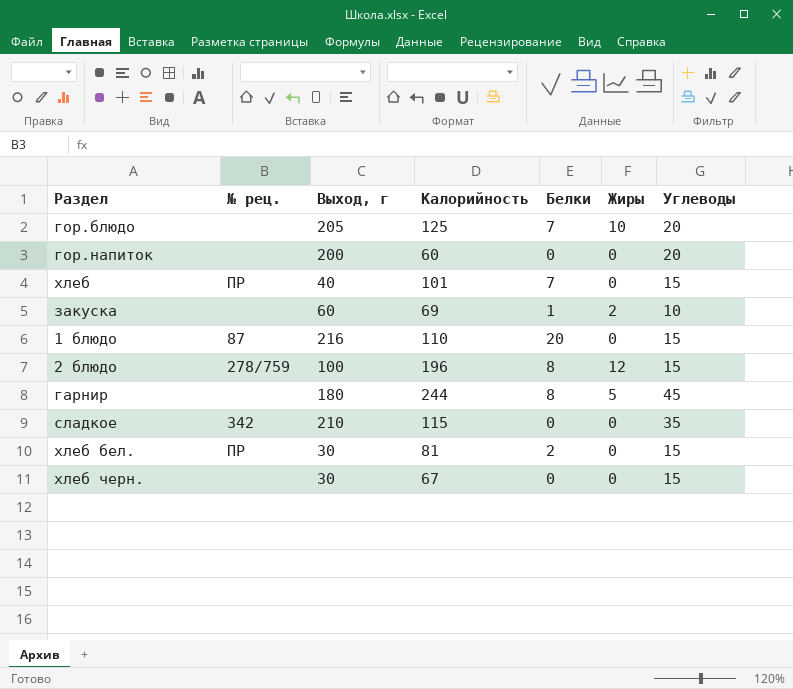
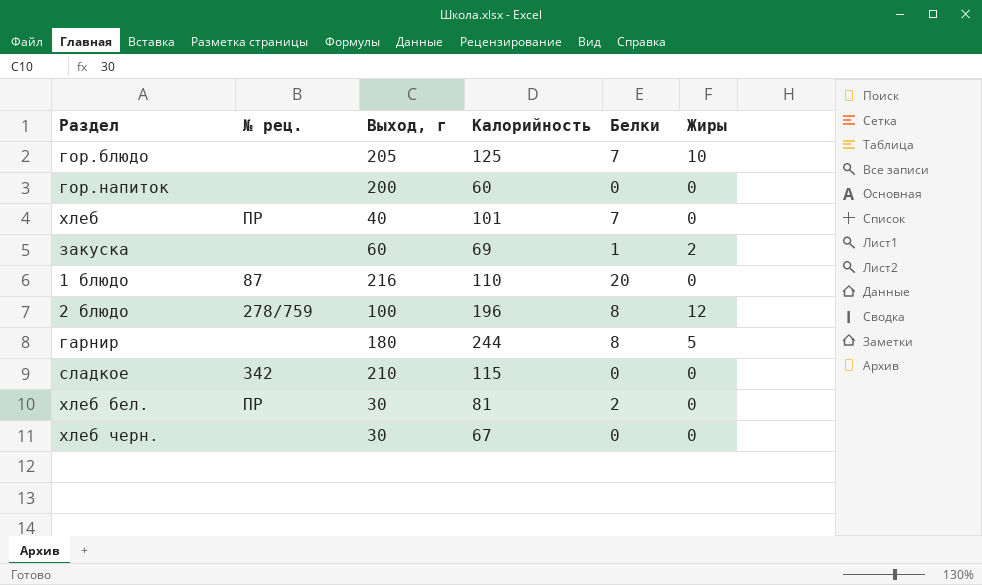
column Углеводы | position: 7 -> none

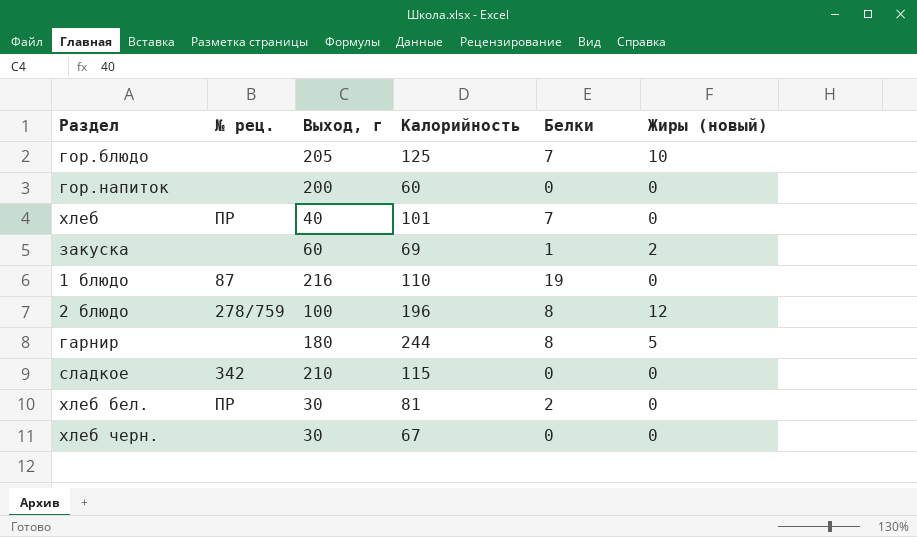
column name: Жиры -> Жиры (новый)
1 блюдо | Белки: 20 -> 19

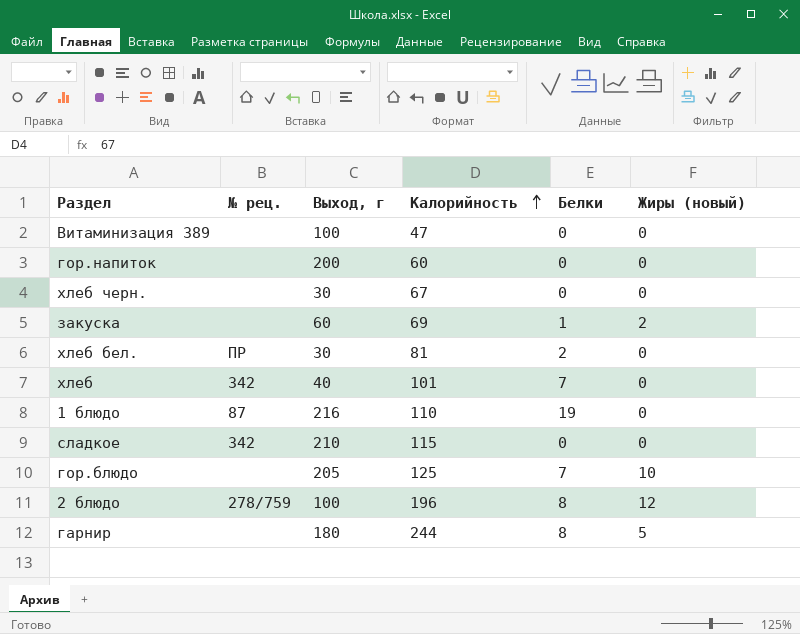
row order: none -> Калорийность ascending
row Витаминизация 389: none -> none | 100 | 47 | 0 | 0
хлеб | № рец.: ПР -> 342

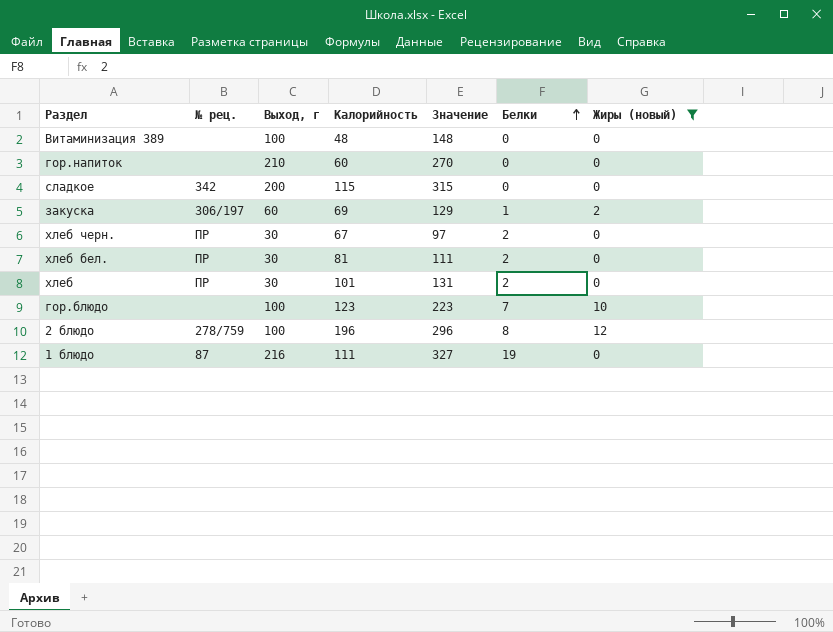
filter: none -> Жиры (новый) != 5
row order: Калорийность ascending -> Белки ascending
column Значение | formula: none -> [Выход, г] + [Калорийность]
Витаминизация 389 | Калорийность: 47 -> 48
гор.напиток | Выход, г: 200 -> 210
сладкое | Выход, г: 210 -> 200
закуска | № рец.: none -> 306/197
хлеб черн. | № рец.: none -> ПР
хлеб черн. | Белки: 0 -> 2
хлеб | № рец.: 342 -> ПР
хлеб | Выход, г: 40 -> 30
хлеб | Белки: 7 -> 2
гор.блюдо | Выход, г: 205 -> 100
гор.блюдо | Калорийность: 125 -> 123
1 блюдо | Калорийность: 110 -> 111

